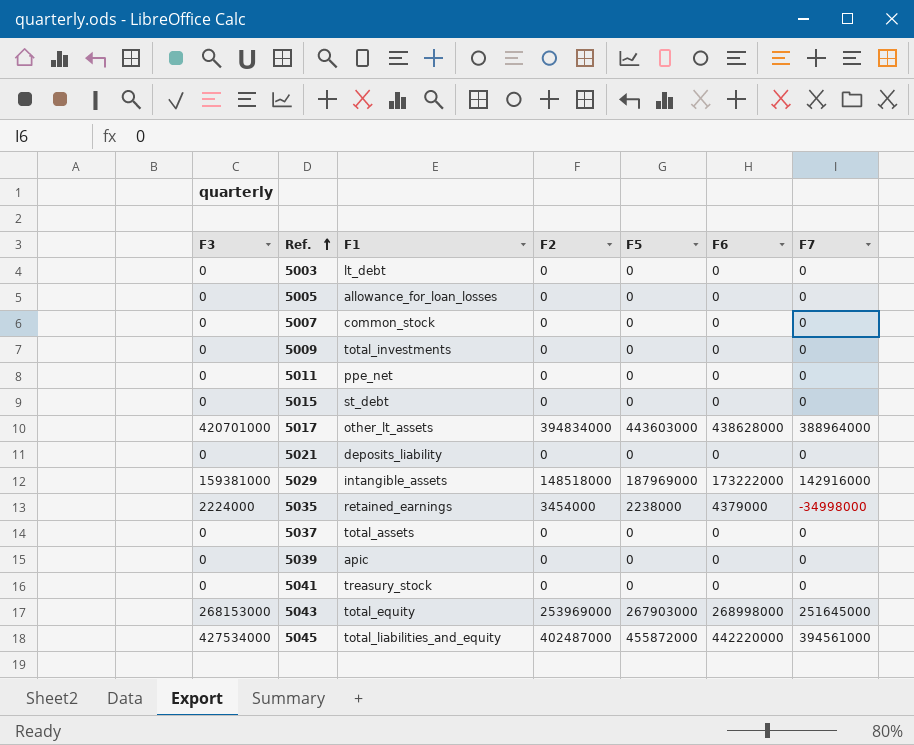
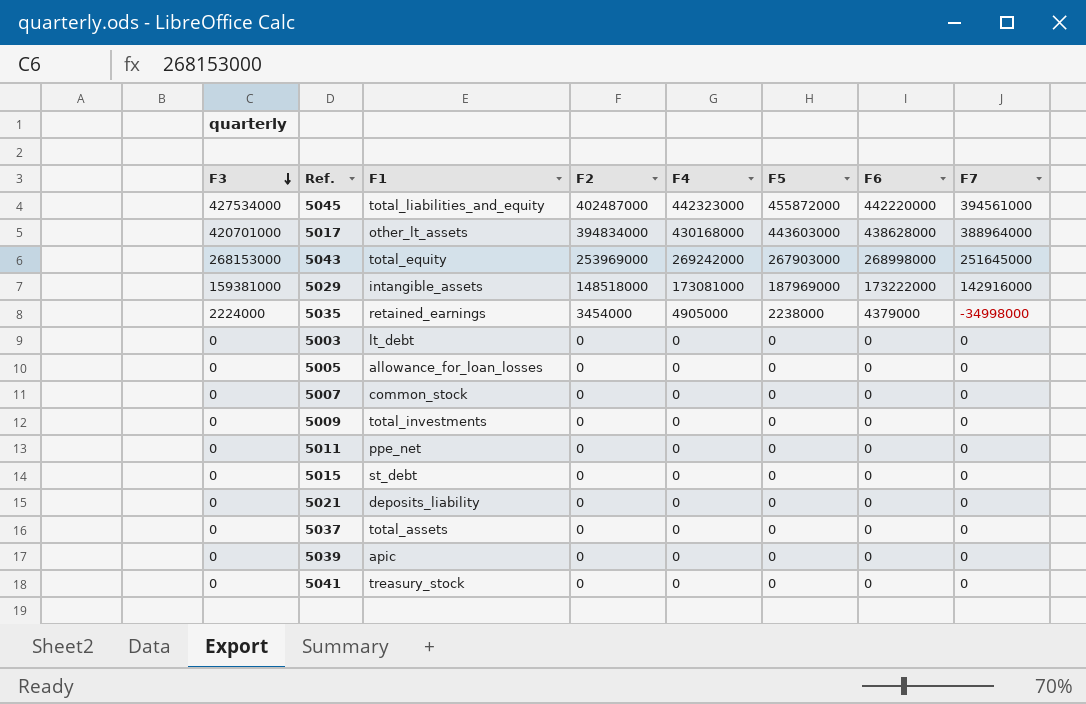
row order: Ref. ascending -> F3 descending
column F4 | position: none -> 5

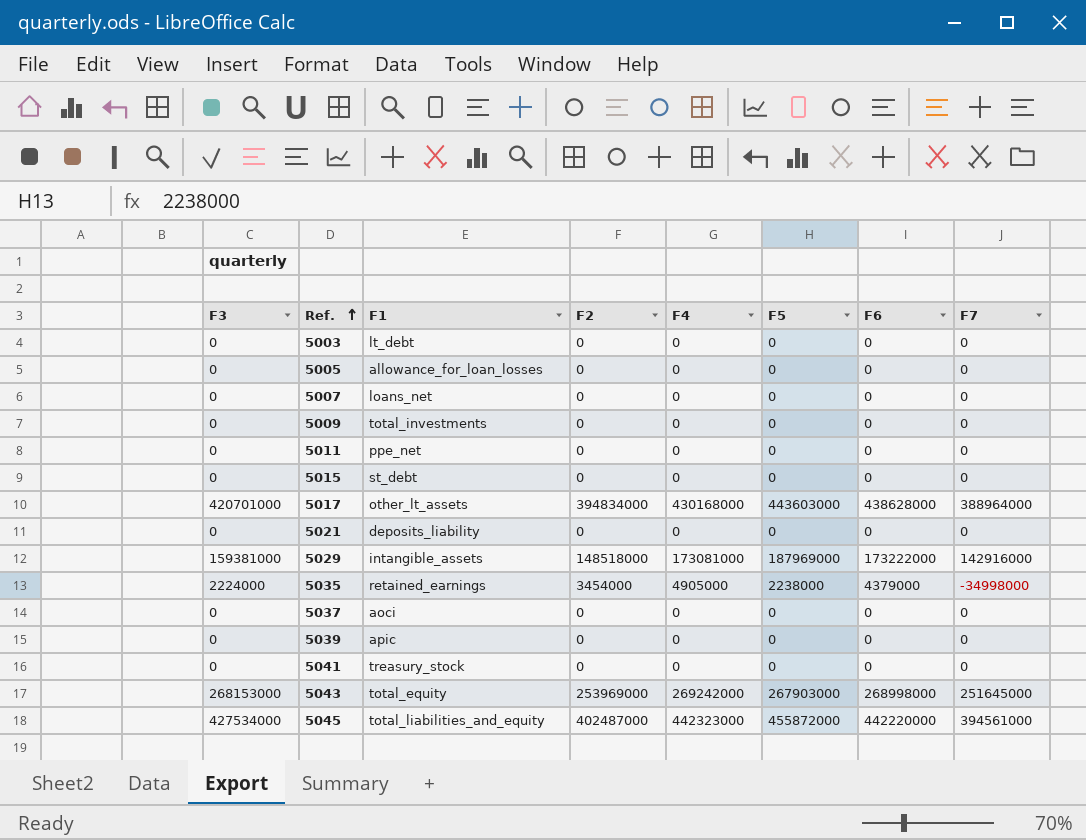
row order: F3 descending -> Ref. ascending
5007 | F1: common_stock -> loans_net
5037 | F1: total_assets -> aoci

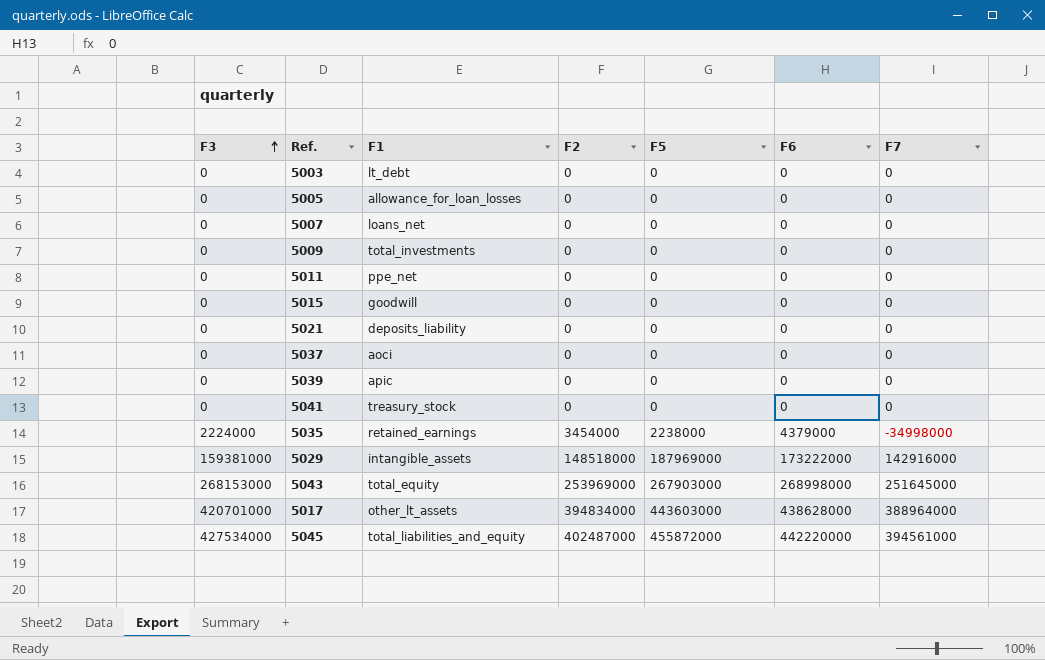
row order: Ref. ascending -> F3 ascending
column F4 | position: 5 -> none
5015 | F1: st_debt -> goodwill

